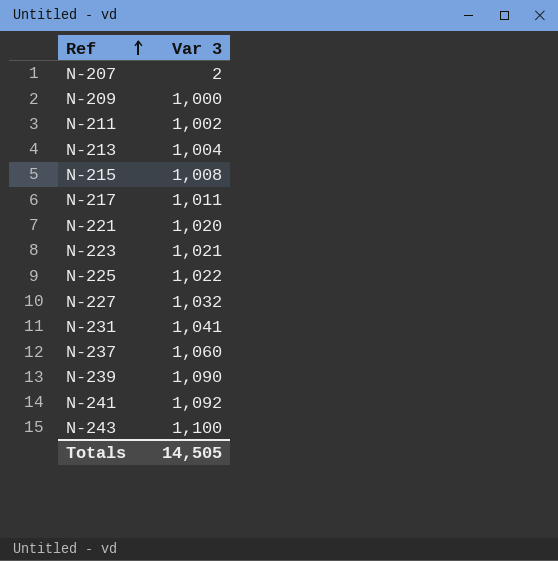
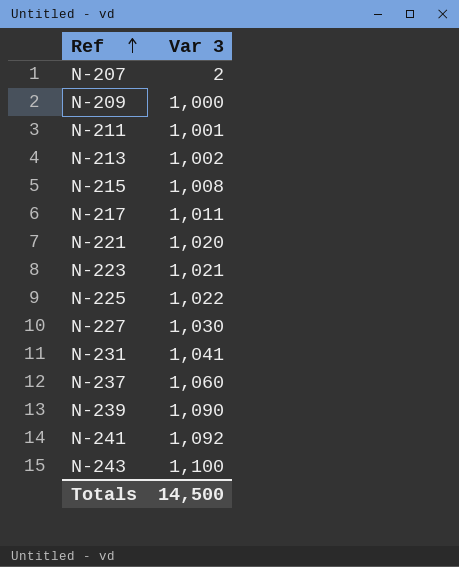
N-211 | Var 3: 1,002 -> 1,001
N-213 | Var 3: 1,004 -> 1,002
N-227 | Var 3: 1,032 -> 1,030
Totals | Var 3: 14,505 -> 14,500

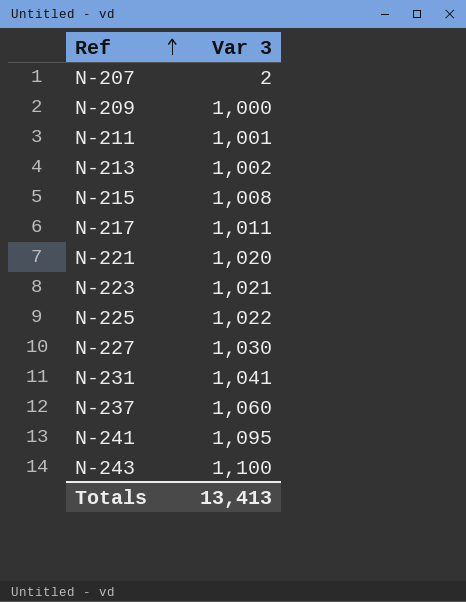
row N-239: 1,090 -> none
N-241 | Var 3: 1,092 -> 1,095
Totals | Var 3: 14,500 -> 13,413

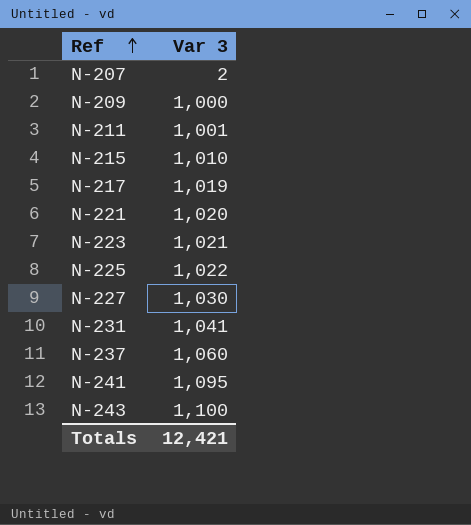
row N-213: 1,002 -> none
N-215 | Var 3: 1,008 -> 1,010
N-217 | Var 3: 1,011 -> 1,019
Totals | Var 3: 13,413 -> 12,421

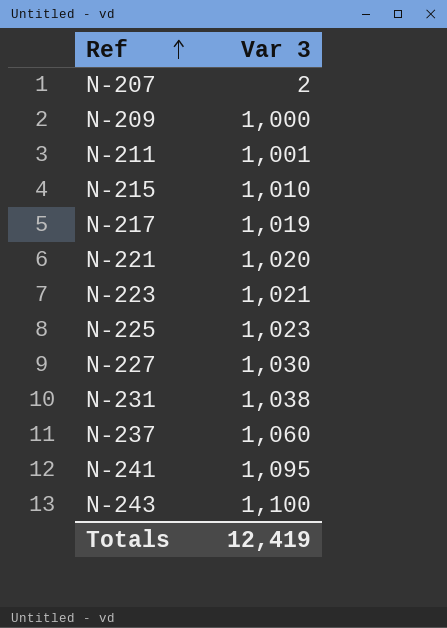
N-225 | Var 3: 1,022 -> 1,023
N-231 | Var 3: 1,041 -> 1,038
Totals | Var 3: 12,421 -> 12,419

